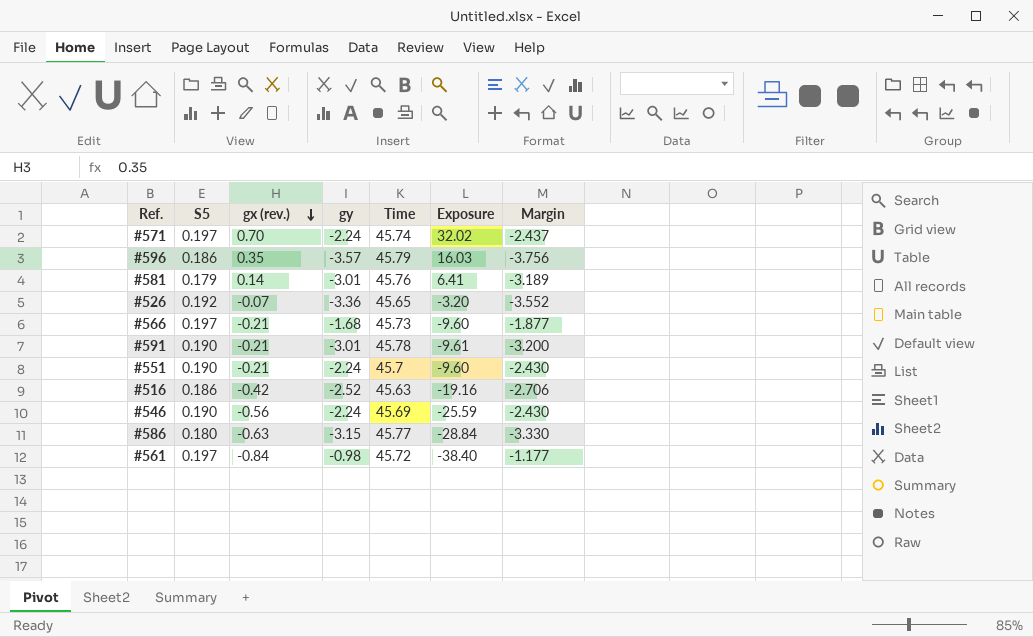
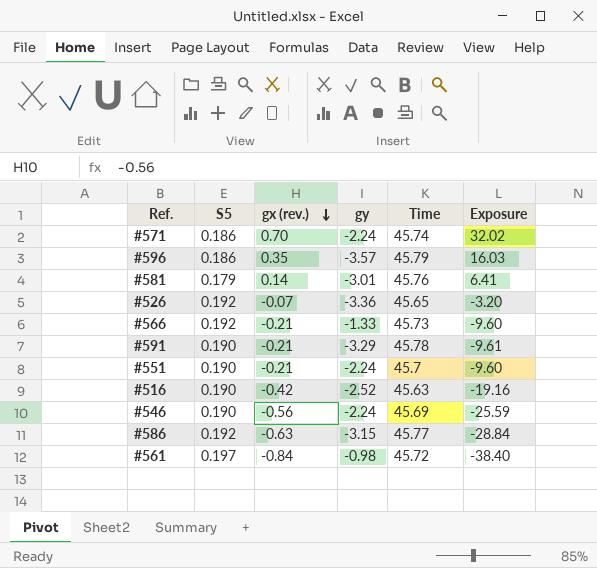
column Margin | formula: [gy] - [S5] -> none
#571 | S5: 0.197 -> 0.186
#566 | S5: 0.197 -> 0.192
#566 | gy: -1.68 -> -1.33
#591 | gy: -3.01 -> -3.29
#516 | S5: 0.186 -> 0.190
#586 | S5: 0.180 -> 0.192

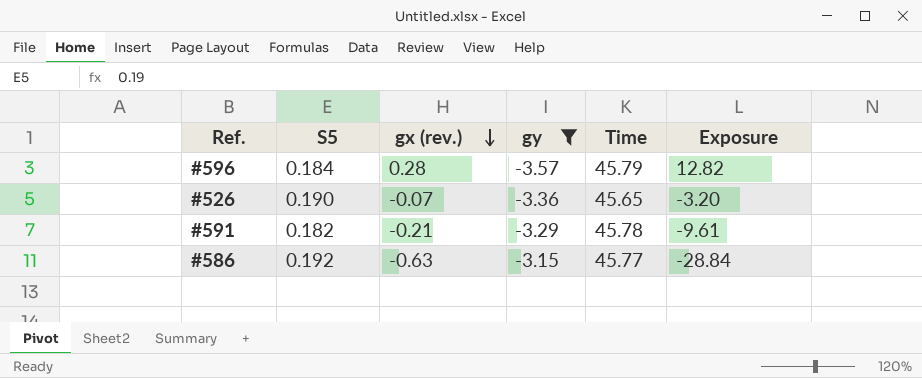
filter: none -> gy <= -3.15
#596 | S5: 0.186 -> 0.184
#596 | gx (rev.): 0.35 -> 0.28
#596 | Exposure: 16.03 -> 12.82
#526 | S5: 0.192 -> 0.190
#591 | S5: 0.190 -> 0.182

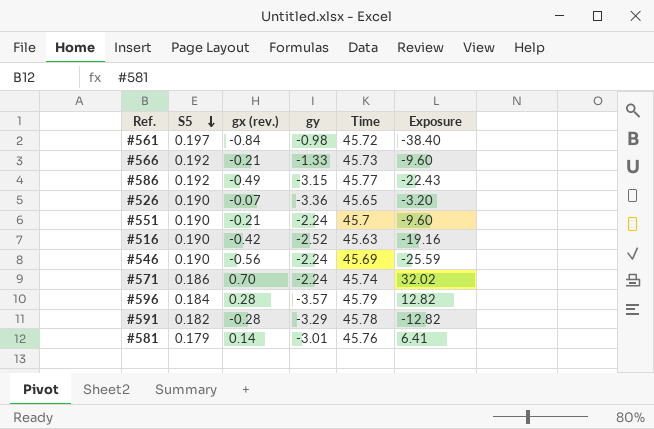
filter: gy <= -3.15 -> none
row order: gx (rev.) descending -> S5 descending
#586 | gx (rev.): -0.63 -> -0.49
#586 | Exposure: -28.84 -> -22.43
#591 | gx (rev.): -0.21 -> -0.28
#591 | Exposure: -9.61 -> -12.82

